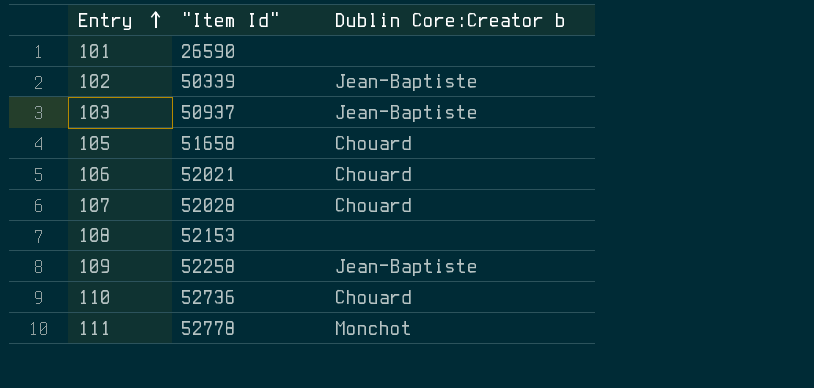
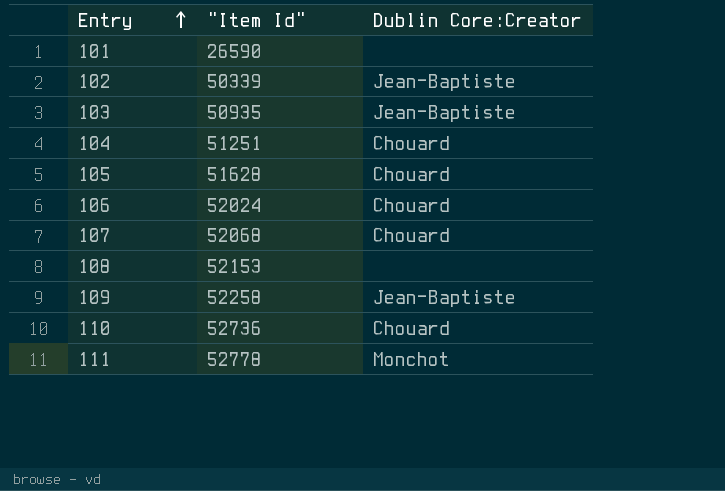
column name: Dublin Core:Creator b -> Dublin Core:Creator
103 | "Item Id": 50937 -> 50935
row 104: none -> 51251 | Chouard
105 | "Item Id": 51658 -> 51628
106 | "Item Id": 52021 -> 52024
107 | "Item Id": 52028 -> 52068

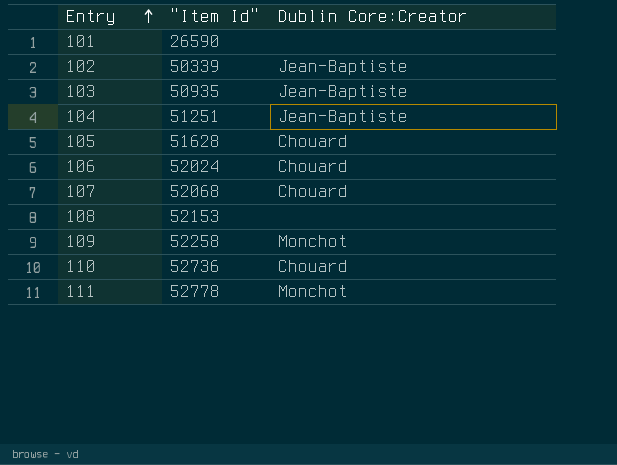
104 | Dublin Core:Creator: Chouard -> Jean-Baptiste
109 | Dublin Core:Creator: Jean-Baptiste -> Monchot

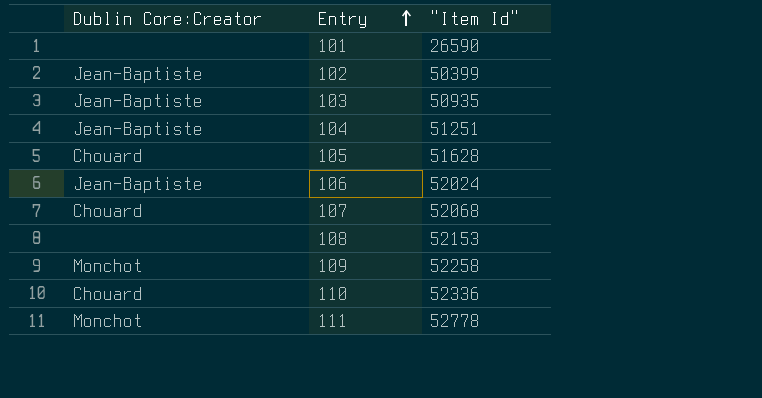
column Dublin Core:Creator | position: 3 -> 1
102 | "Item Id": 50339 -> 50399
106 | Dublin Core:Creator: Chouard -> Jean-Baptiste
110 | "Item Id": 52736 -> 52336

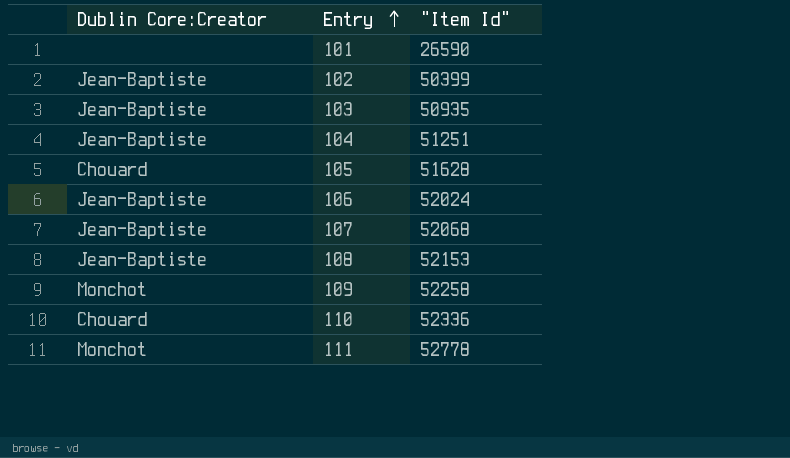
107 | Dublin Core:Creator: Chouard -> Jean-Baptiste
108 | Dublin Core:Creator: none -> Jean-Baptiste

